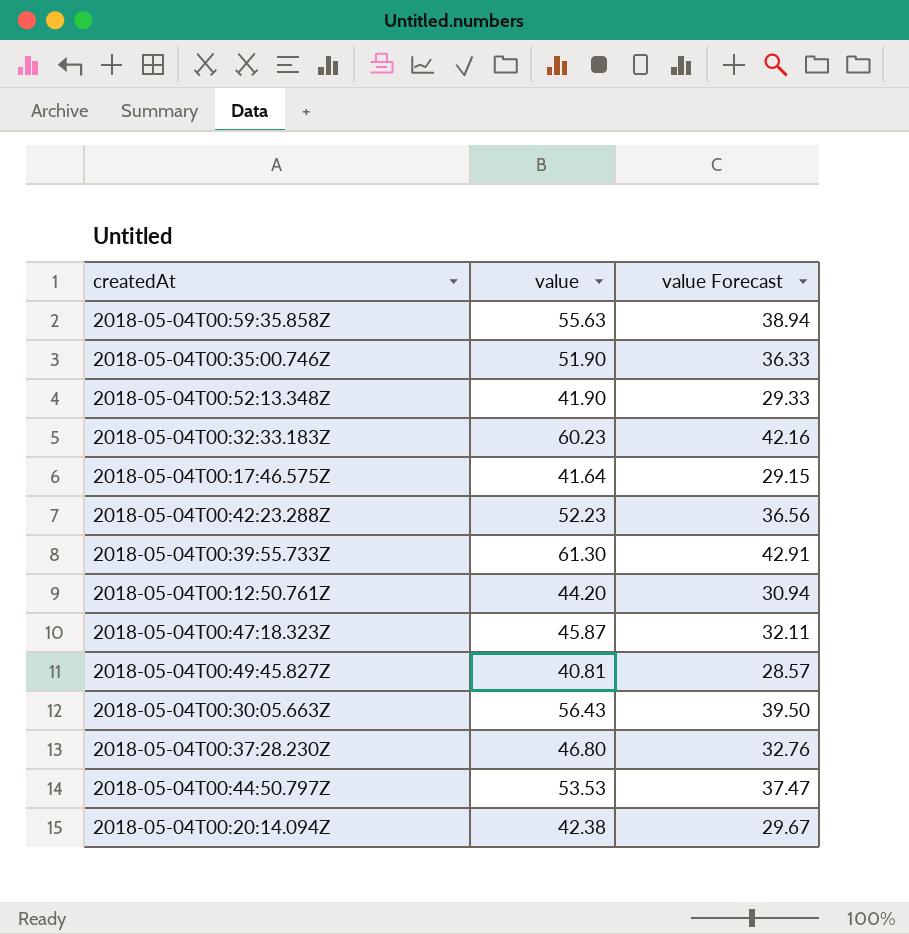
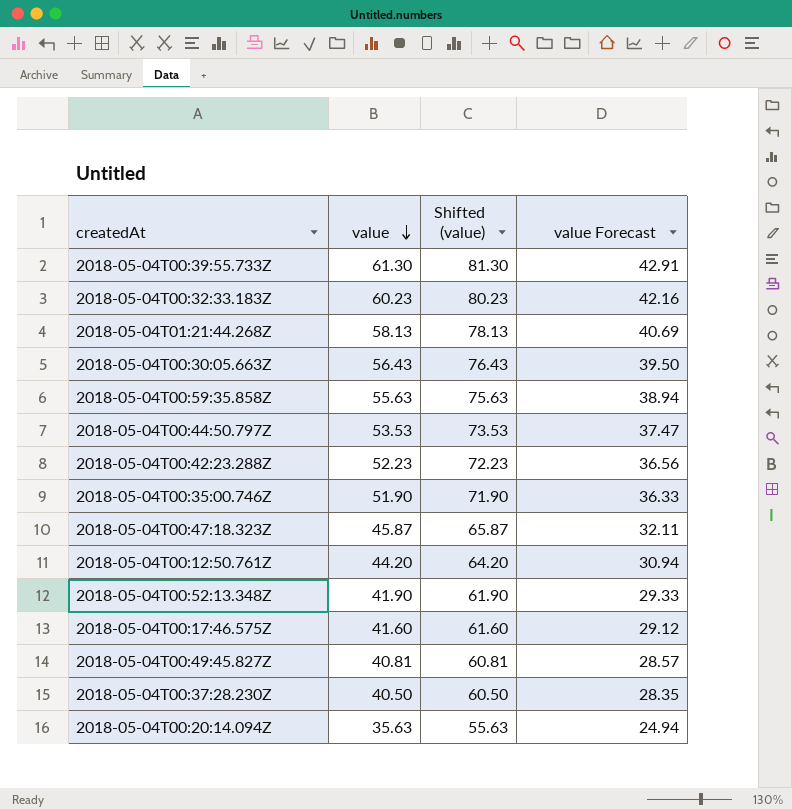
row order: none -> value descending
column Shifted (value) | formula: none -> [value] + 20
row 2018-05-04T01:21:44.268Z: none -> 58.13 | 78.13 | 40.69
2018-05-04T00:17:46.575Z | value: 41.64 -> 41.60
2018-05-04T00:17:46.575Z | value Forecast: 29.15 -> 29.12
2018-05-04T00:37:28.230Z | value: 46.80 -> 40.50
2018-05-04T00:37:28.230Z | value Forecast: 32.76 -> 28.35
2018-05-04T00:20:14.094Z | value: 42.38 -> 35.63
2018-05-04T00:20:14.094Z | value Forecast: 29.67 -> 24.94

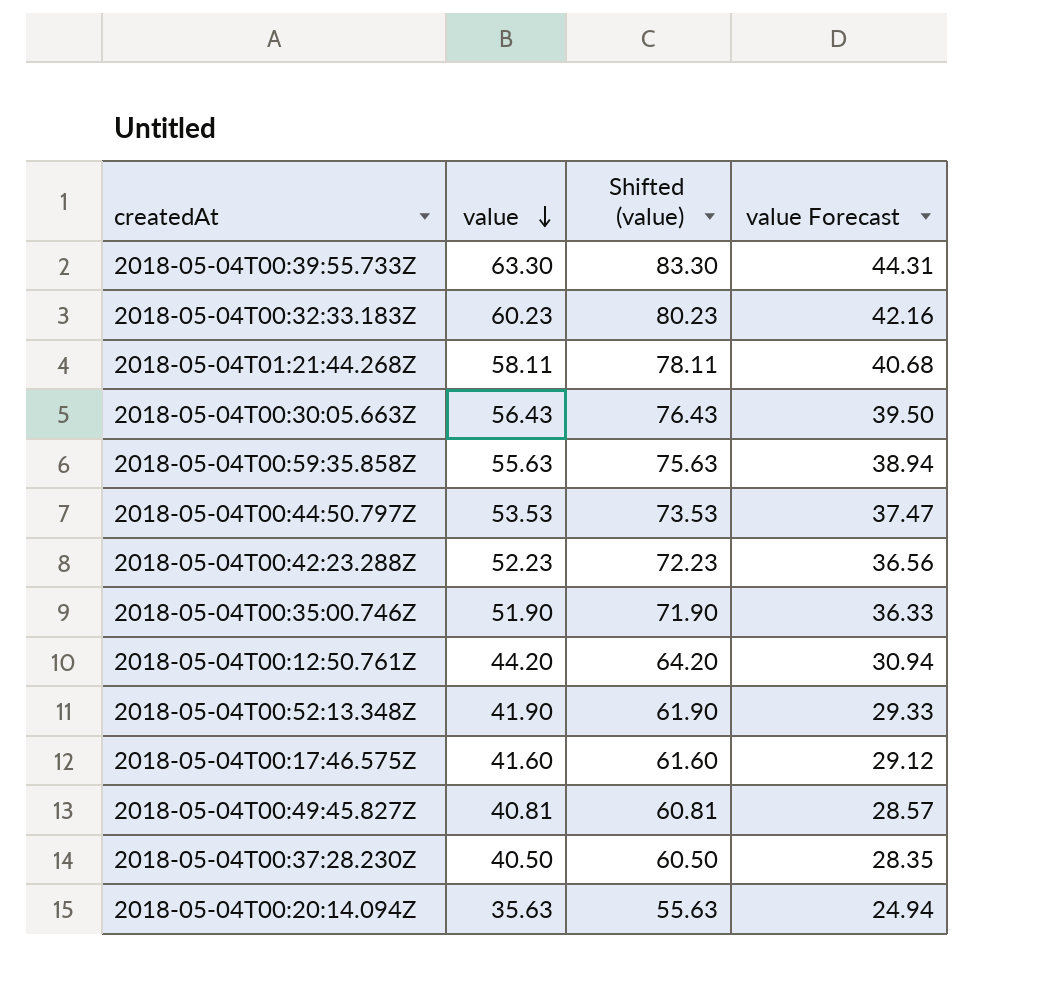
row 2018-05-04T00:47:18.323Z: 45.87 | 65.87 | 32.11 -> none
2018-05-04T00:39:55.733Z | value: 61.30 -> 63.30
2018-05-04T00:39:55.733Z | Shifted (value): 81.30 -> 83.30
2018-05-04T00:39:55.733Z | value Forecast: 42.91 -> 44.31
2018-05-04T01:21:44.268Z | value: 58.13 -> 58.11
2018-05-04T01:21:44.268Z | Shifted (value): 78.13 -> 78.11
2018-05-04T01:21:44.268Z | value Forecast: 40.69 -> 40.68

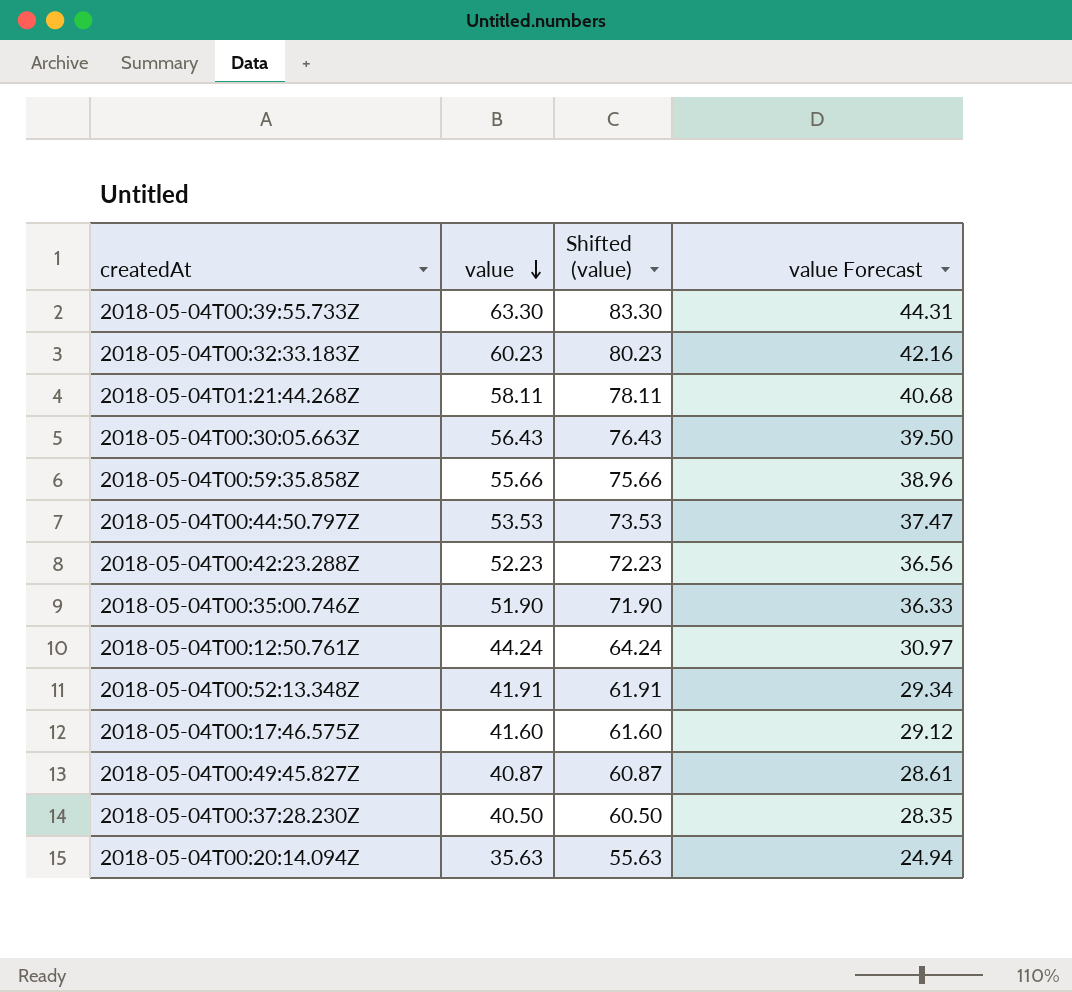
2018-05-04T00:59:35.858Z | value: 55.63 -> 55.66
2018-05-04T00:59:35.858Z | Shifted (value): 75.63 -> 75.66
2018-05-04T00:59:35.858Z | value Forecast: 38.94 -> 38.96
2018-05-04T00:12:50.761Z | value: 44.20 -> 44.24
2018-05-04T00:12:50.761Z | Shifted (value): 64.20 -> 64.24
2018-05-04T00:12:50.761Z | value Forecast: 30.94 -> 30.97
2018-05-04T00:52:13.348Z | value: 41.90 -> 41.91
2018-05-04T00:52:13.348Z | Shifted (value): 61.90 -> 61.91
2018-05-04T00:52:13.348Z | value Forecast: 29.33 -> 29.34
2018-05-04T00:49:45.827Z | value: 40.81 -> 40.87
2018-05-04T00:49:45.827Z | Shifted (value): 60.81 -> 60.87
2018-05-04T00:49:45.827Z | value Forecast: 28.57 -> 28.61

